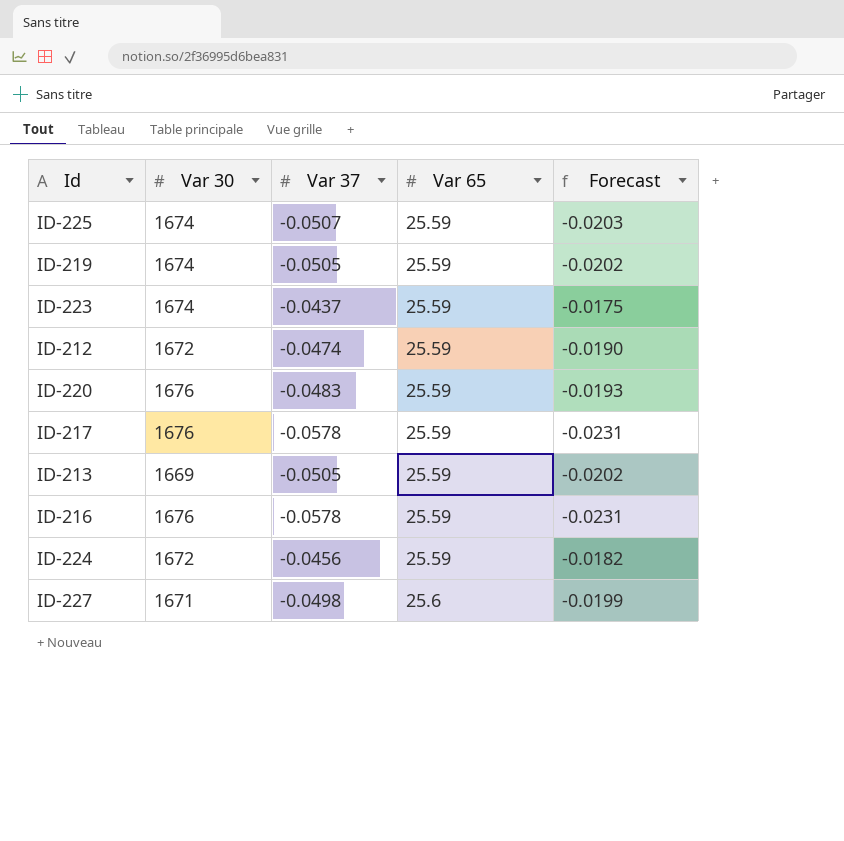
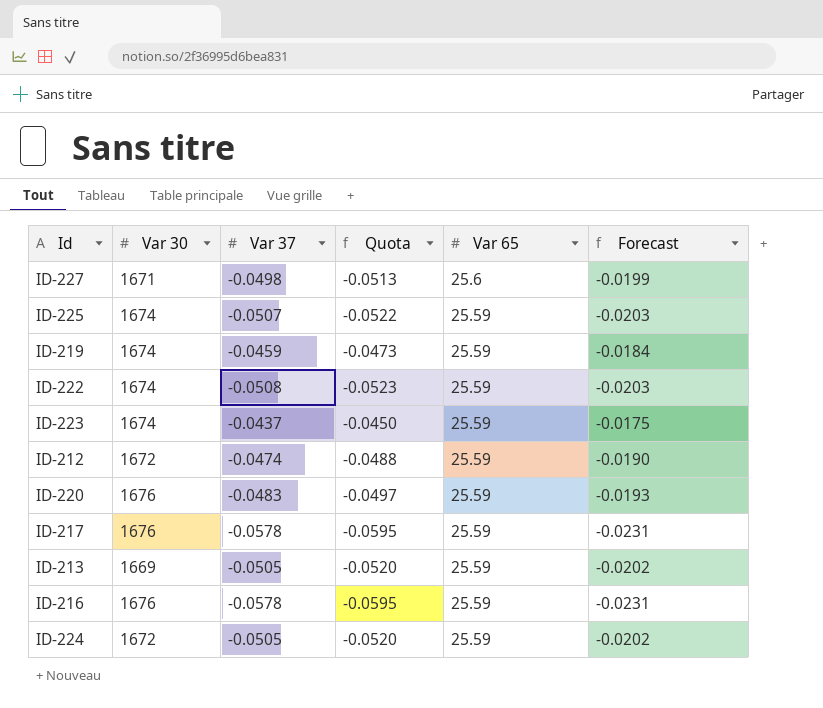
row order: Var 65 ascending -> Var 65 descending
column Quota | formula: none -> [Var 37] * 1.03
ID-219 | Var 37: -0.0505 -> -0.0459
ID-219 | Forecast: -0.0202 -> -0.0184
row ID-222: none -> 1674 | -0.0508 | -0.0523 | 25.59 | -0.0203
ID-224 | Var 37: -0.0456 -> -0.0505
ID-224 | Forecast: -0.0182 -> -0.0202

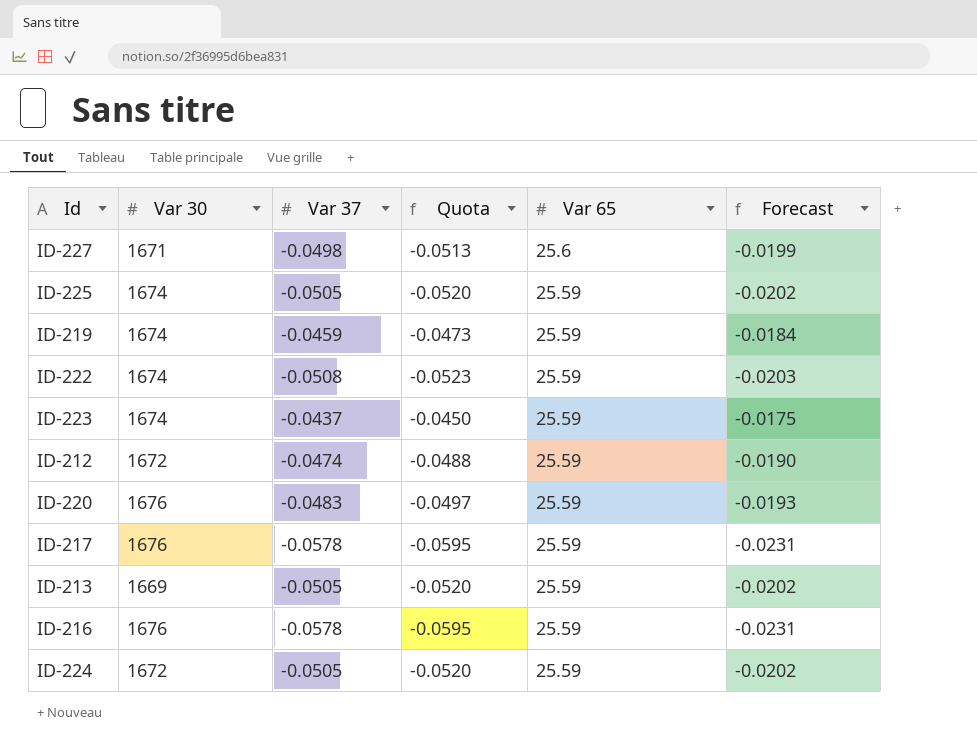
ID-225 | Var 37: -0.0507 -> -0.0505
ID-225 | Quota: -0.0522 -> -0.0520
ID-225 | Forecast: -0.0203 -> -0.0202

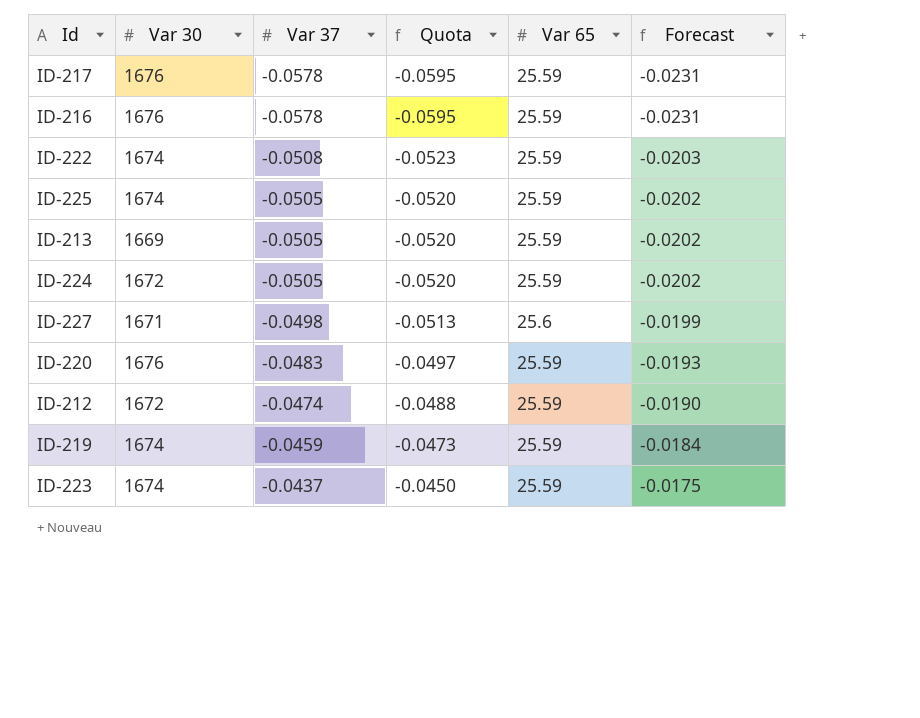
row order: Var 65 descending -> Var 37 ascending

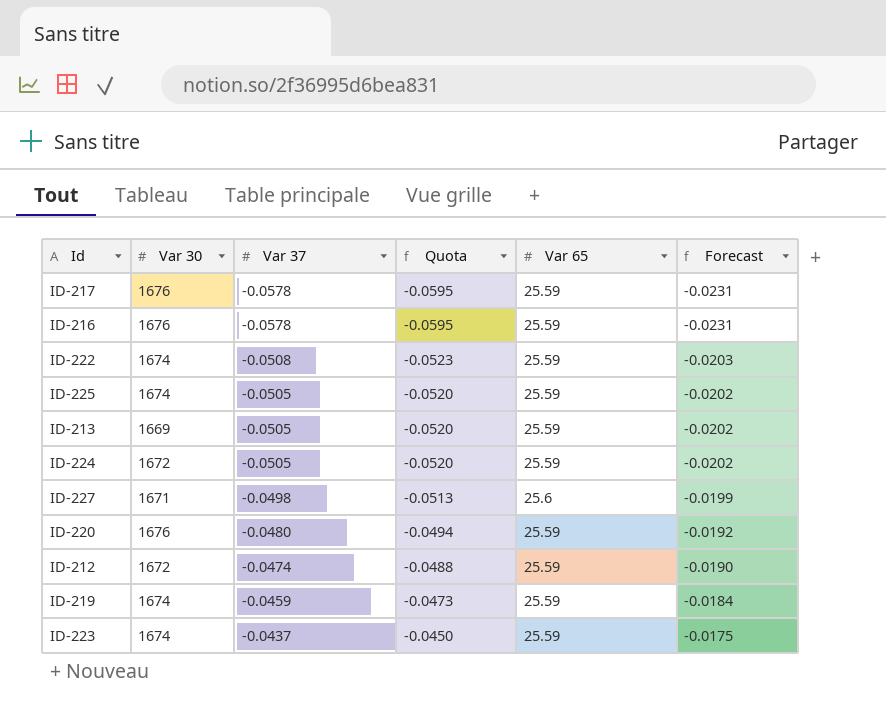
ID-220 | Var 37: -0.0483 -> -0.0480
ID-220 | Quota: -0.0497 -> -0.0494
ID-220 | Forecast: -0.0193 -> -0.0192

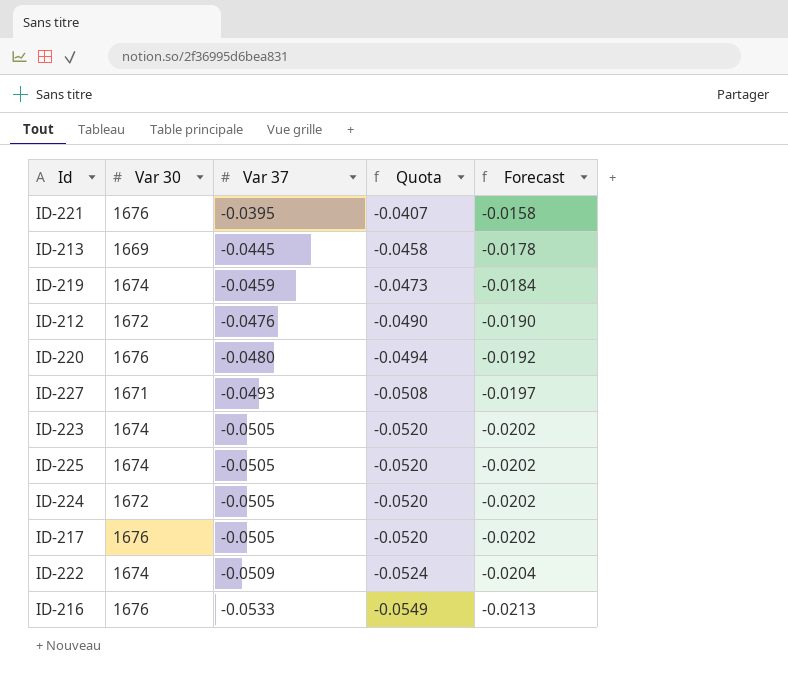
row order: Var 37 ascending -> Var 37 descending
column Var 65 | position: 5 -> none
row ID-221: none -> 1676 | -0.0395 | -0.0407 | -0.0158
ID-213 | Var 37: -0.0505 -> -0.0445
ID-213 | Quota: -0.0520 -> -0.0458
ID-213 | Forecast: -0.0202 -> -0.0178
ID-212 | Var 37: -0.0474 -> -0.0476
ID-212 | Quota: -0.0488 -> -0.0490
ID-227 | Var 37: -0.0498 -> -0.0493
ID-227 | Quota: -0.0513 -> -0.0508
ID-227 | Forecast: -0.0199 -> -0.0197
ID-223 | Var 37: -0.0437 -> -0.0505
ID-223 | Quota: -0.0450 -> -0.0520
ID-223 | Forecast: -0.0175 -> -0.0202
ID-217 | Var 37: -0.0578 -> -0.0505
ID-217 | Quota: -0.0595 -> -0.0520
ID-217 | Forecast: -0.0231 -> -0.0202
ID-222 | Var 37: -0.0508 -> -0.0509
ID-222 | Quota: -0.0523 -> -0.0524
ID-222 | Forecast: -0.0203 -> -0.0204
ID-216 | Var 37: -0.0578 -> -0.0533
ID-216 | Quota: -0.0595 -> -0.0549
ID-216 | Forecast: -0.0231 -> -0.0213

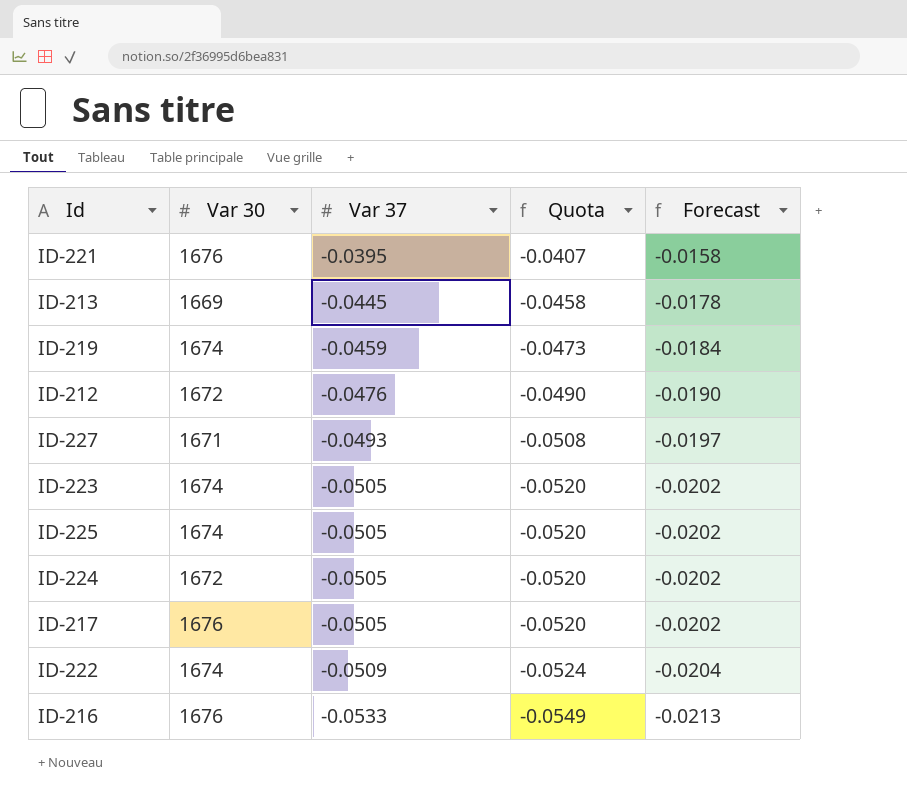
row ID-220: 1676 | -0.0480 | -0.0494 | -0.0192 -> none

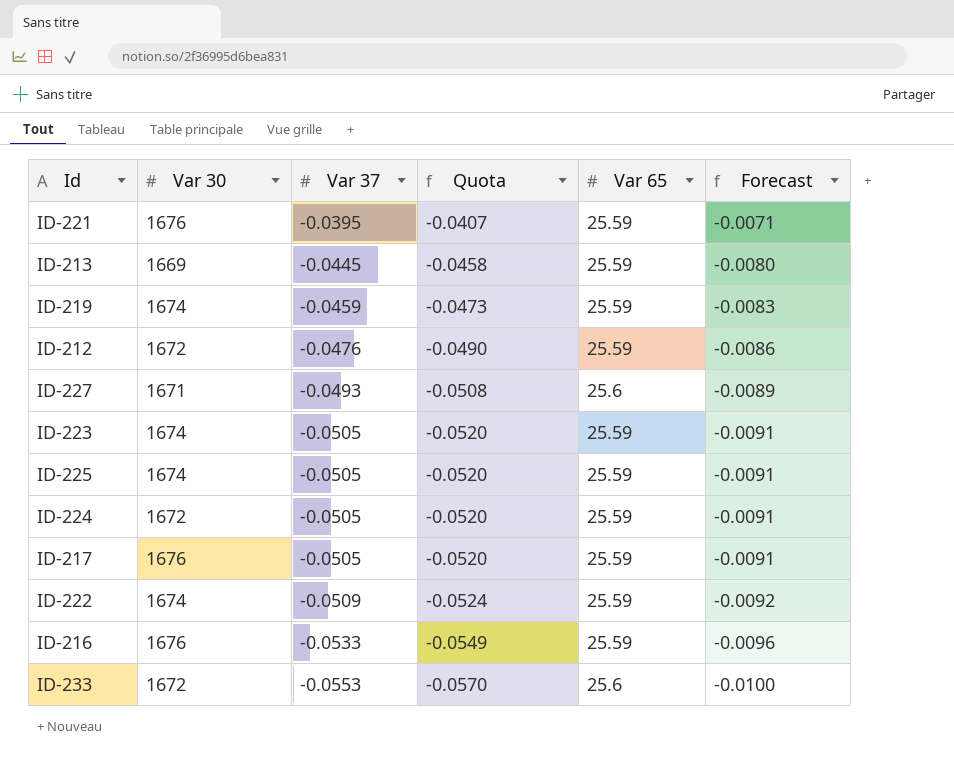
column Var 65 | position: none -> 5
column Forecast | formula: [Var 37] * 0.4 -> [Var 37] * 0.18
row ID-233: none -> 1672 | -0.0553 | -0.0570 | 25.6 | -0.0100

